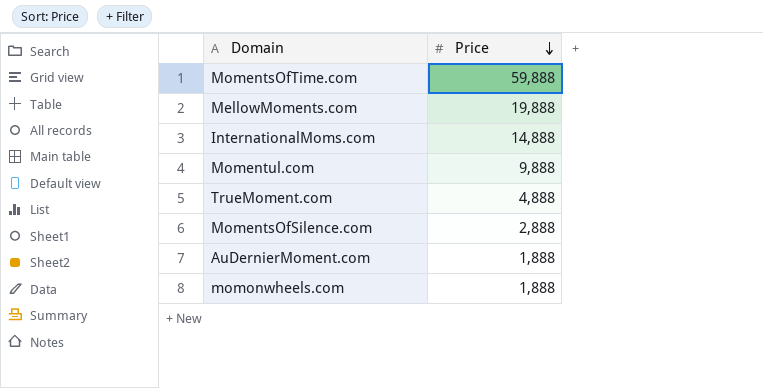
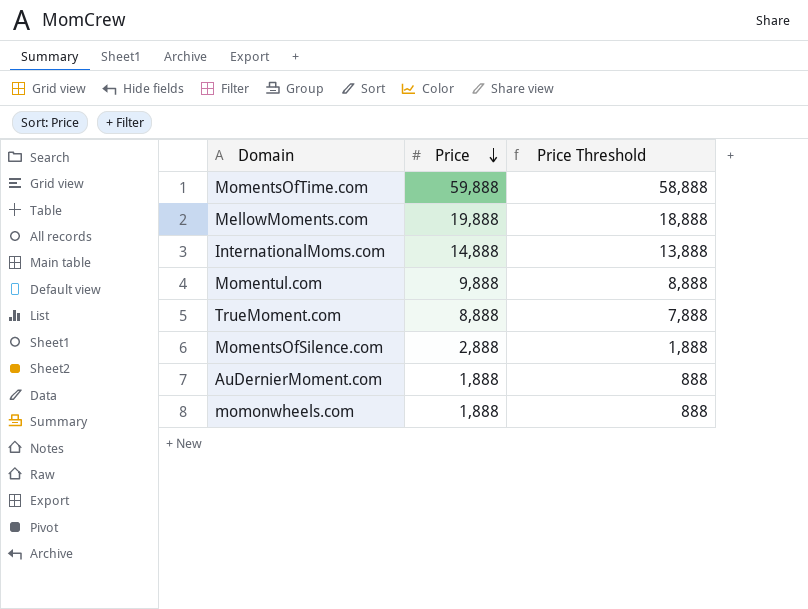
column Price Threshold | formula: none -> [Price] - 1000
TrueMoment.com | Price: 4,888 -> 8,888

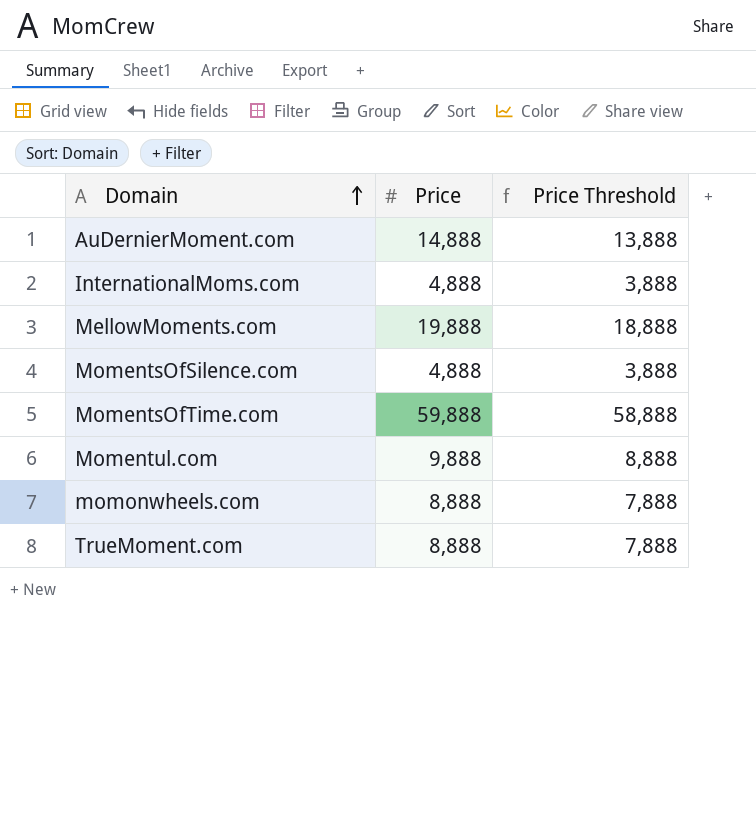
row order: Price descending -> Domain ascending
AuDernierMoment.com | Price: 1,888 -> 14,888
AuDernierMoment.com | Price Threshold: 888 -> 13,888
InternationalMoms.com | Price: 14,888 -> 4,888
InternationalMoms.com | Price Threshold: 13,888 -> 3,888
MomentsOfSilence.com | Price: 2,888 -> 4,888
MomentsOfSilence.com | Price Threshold: 1,888 -> 3,888
momonwheels.com | Price: 1,888 -> 8,888
momonwheels.com | Price Threshold: 888 -> 7,888

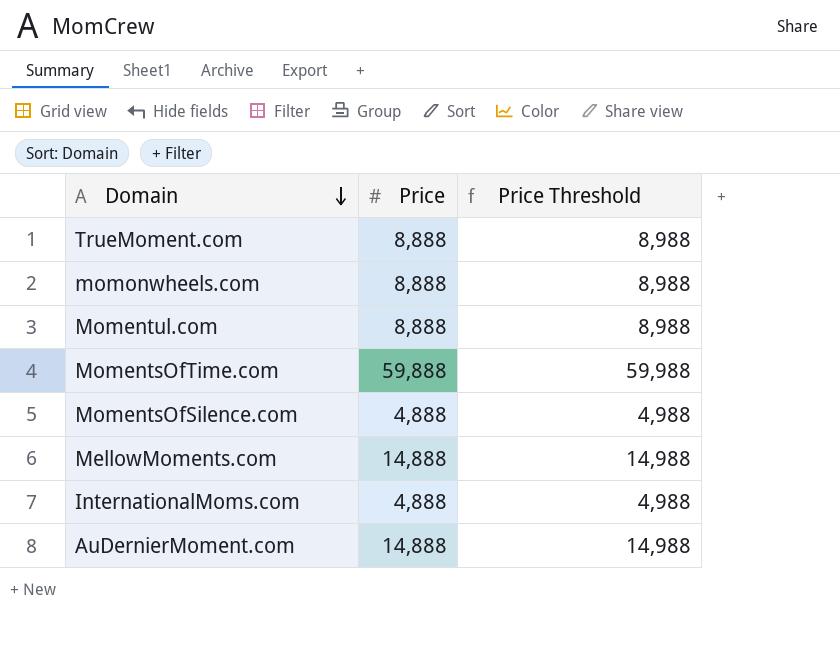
row order: Domain ascending -> Domain descending
column Price Threshold | formula: [Price] - 1000 -> [Price] + 100
Momentul.com | Price: 9,888 -> 8,888
MellowMoments.com | Price: 19,888 -> 14,888

